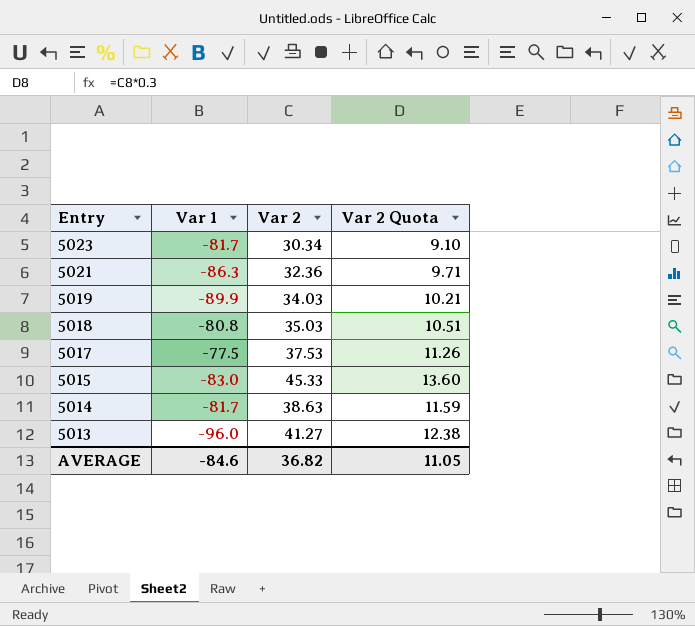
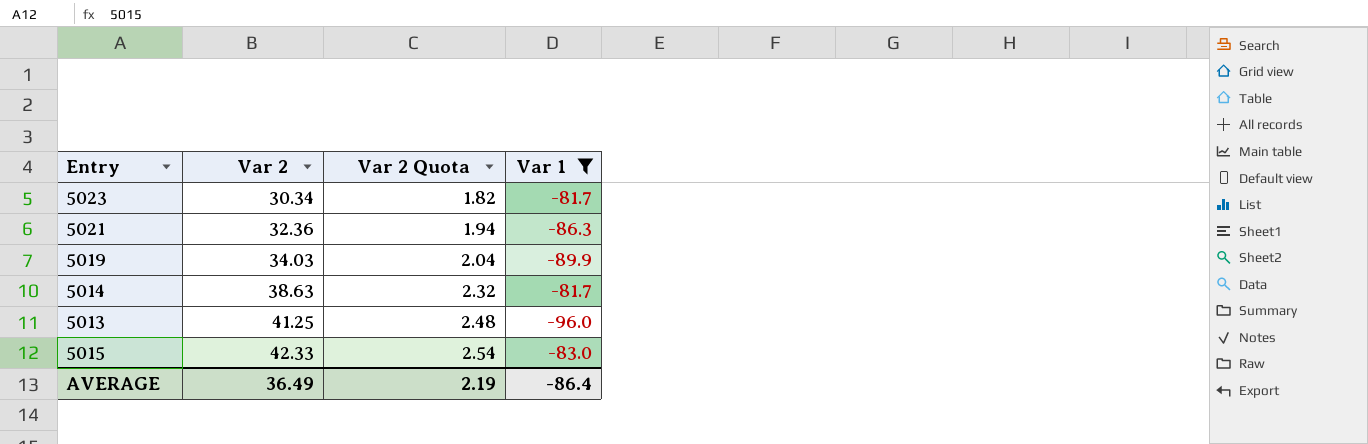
filter: none -> Var 1 <= -81.7
row order: Entry descending -> Var 2 ascending
column Var 2 Quota | formula: [Var 2] * 0.3 -> [Var 2] * 0.06
column Var 1 | position: 2 -> 4
5013 | Var 2: 41.27 -> 41.25
5015 | Var 2: 45.33 -> 42.33
AVERAGE | Var 2: 36.82 -> 36.49
AVERAGE | Var 2 Quota: 11.05 -> 2.19
AVERAGE | Var 1: -84.6 -> -86.4

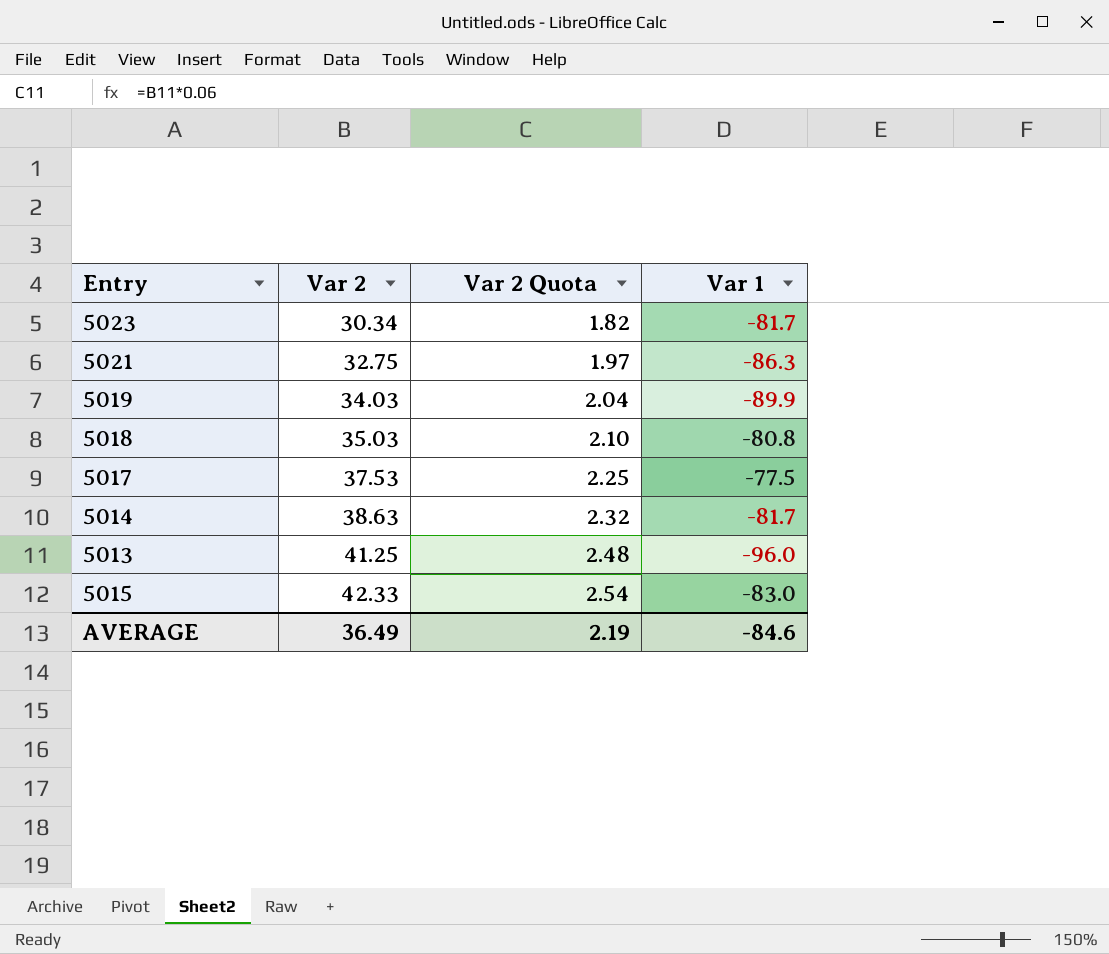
filter: Var 1 <= -81.7 -> none
5021 | Var 2: 32.36 -> 32.75
5021 | Var 2 Quota: 1.94 -> 1.97
AVERAGE | Var 1: -86.4 -> -84.6

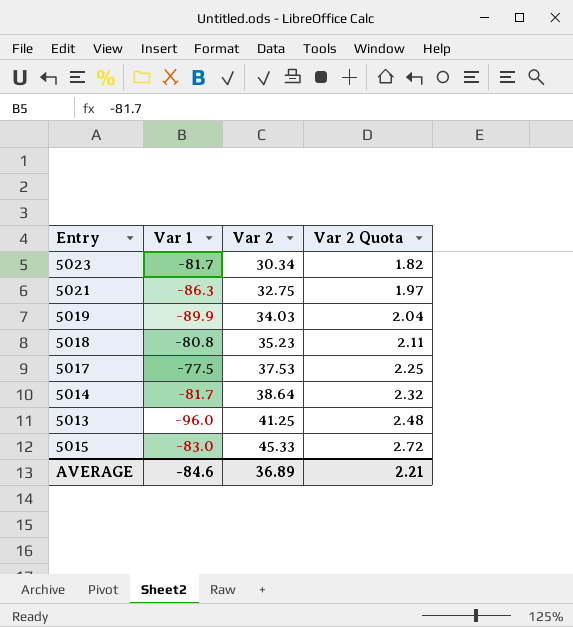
column Var 1 | position: 4 -> 2
5018 | Var 2: 35.03 -> 35.23
5018 | Var 2 Quota: 2.10 -> 2.11
5014 | Var 2: 38.63 -> 38.64
5015 | Var 2: 42.33 -> 45.33
5015 | Var 2 Quota: 2.54 -> 2.72
AVERAGE | Var 2: 36.49 -> 36.89
AVERAGE | Var 2 Quota: 2.19 -> 2.21

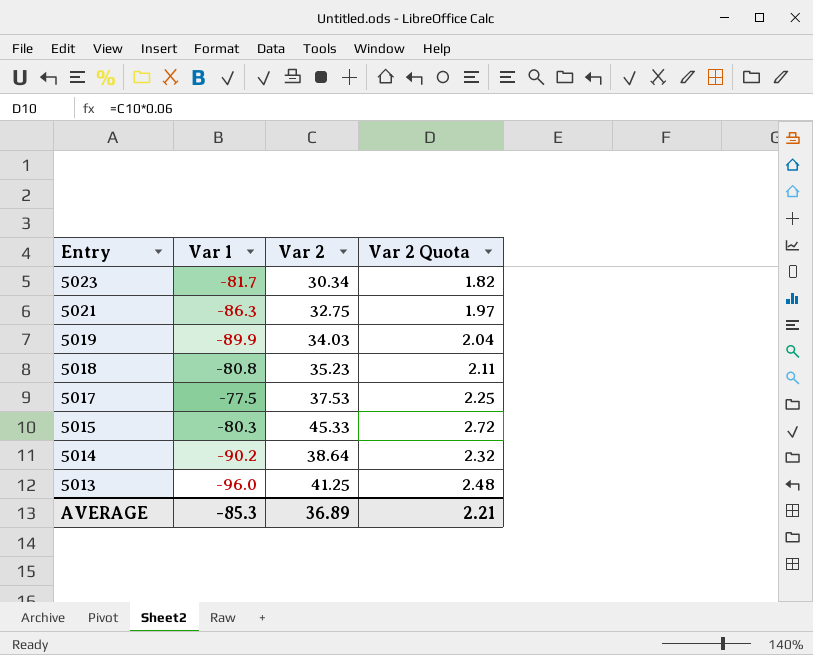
row order: Var 2 ascending -> Entry descending
5015 | Var 1: -83.0 -> -80.3
5014 | Var 1: -81.7 -> -90.2
AVERAGE | Var 1: -84.6 -> -85.3

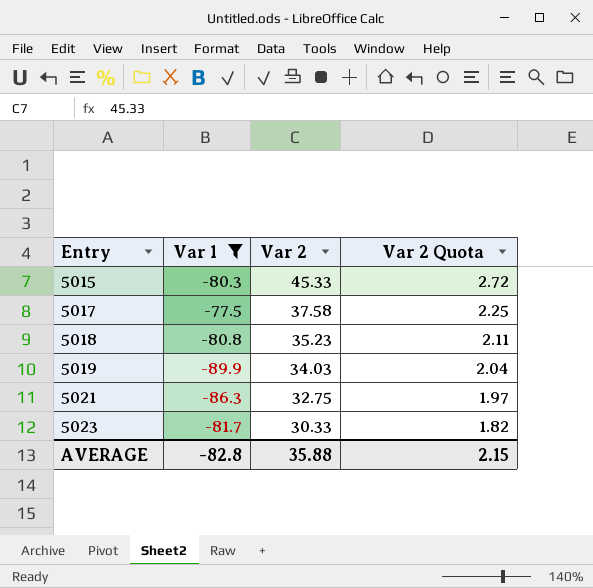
filter: none -> Var 1 >= -89.9
row order: Entry descending -> Entry ascending
5017 | Var 2: 37.53 -> 37.58
5023 | Var 2: 30.34 -> 30.33
AVERAGE | Var 1: -85.3 -> -82.8
AVERAGE | Var 2: 36.89 -> 35.88
AVERAGE | Var 2 Quota: 2.21 -> 2.15

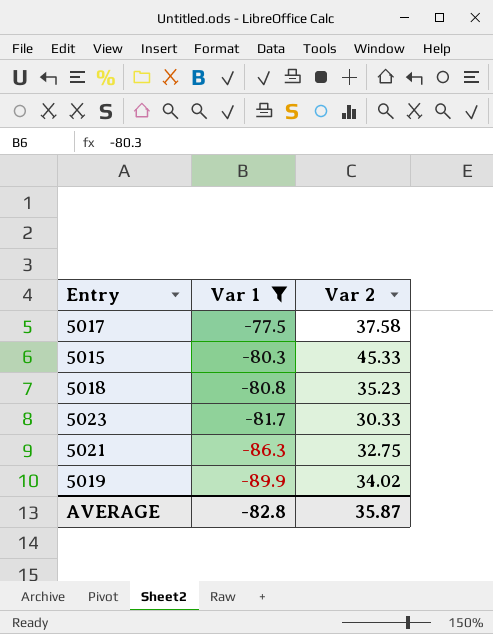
row order: Entry ascending -> Var 1 descending
column Var 2 Quota | formula: [Var 2] * 0.06 -> none
5019 | Var 2: 34.03 -> 34.02
AVERAGE | Var 2: 35.88 -> 35.87

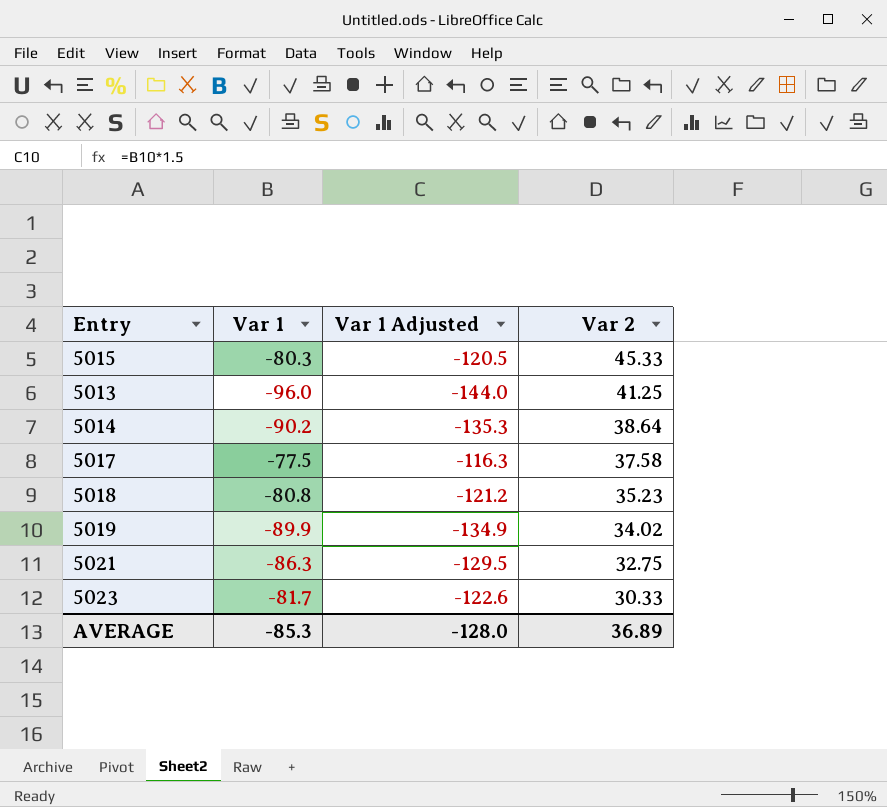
filter: Var 1 >= -89.9 -> none
row order: Var 1 descending -> Var 2 descending
column Var 1 Adjusted | formula: none -> [Var 1] * 1.5
AVERAGE | Var 1: -82.8 -> -85.3
AVERAGE | Var 2: 35.87 -> 36.89

